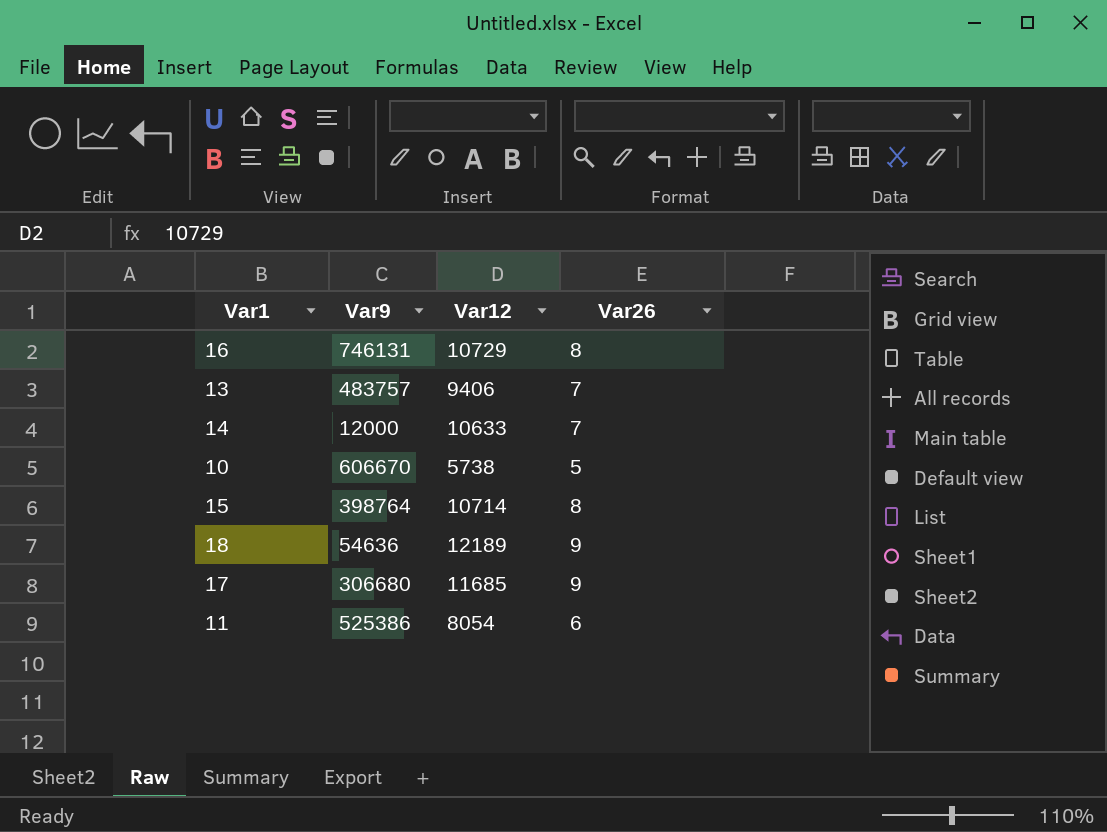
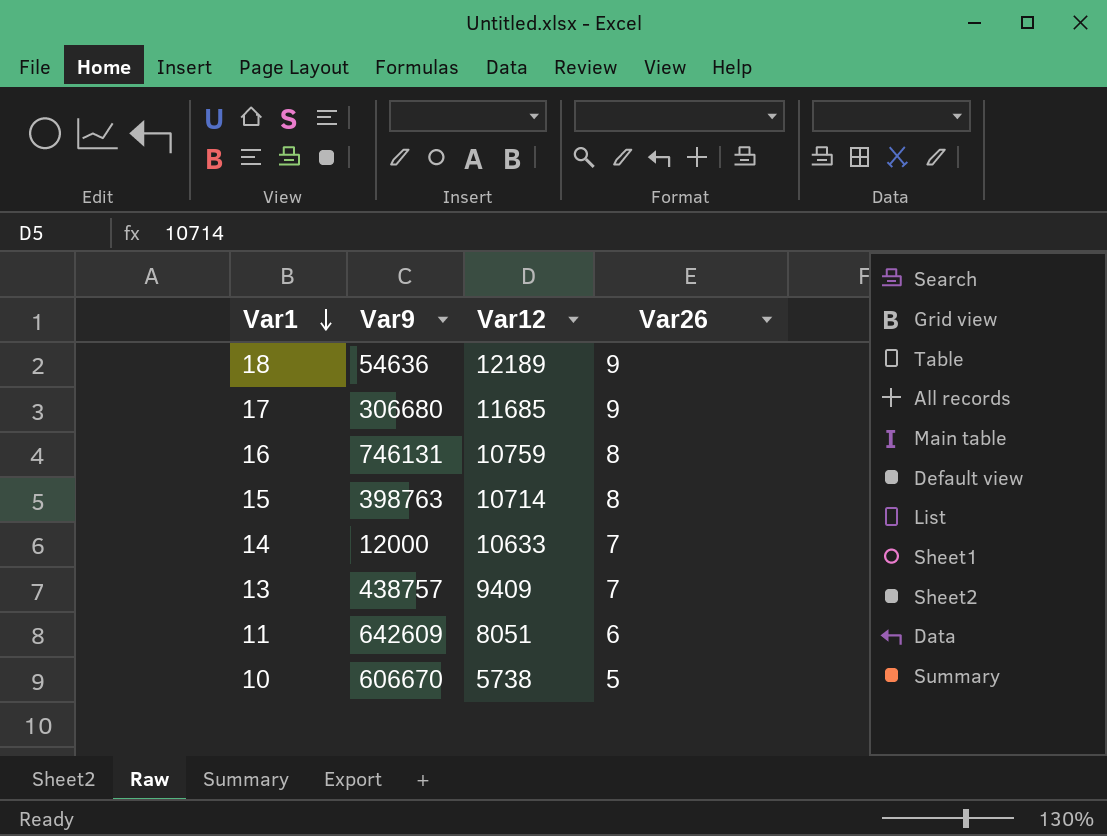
row order: none -> Var1 descending
16 | Var12: 10729 -> 10759
15 | Var9: 398764 -> 398763
13 | Var9: 483757 -> 438757
13 | Var12: 9406 -> 9409
11 | Var9: 525386 -> 642609
11 | Var12: 8054 -> 8051

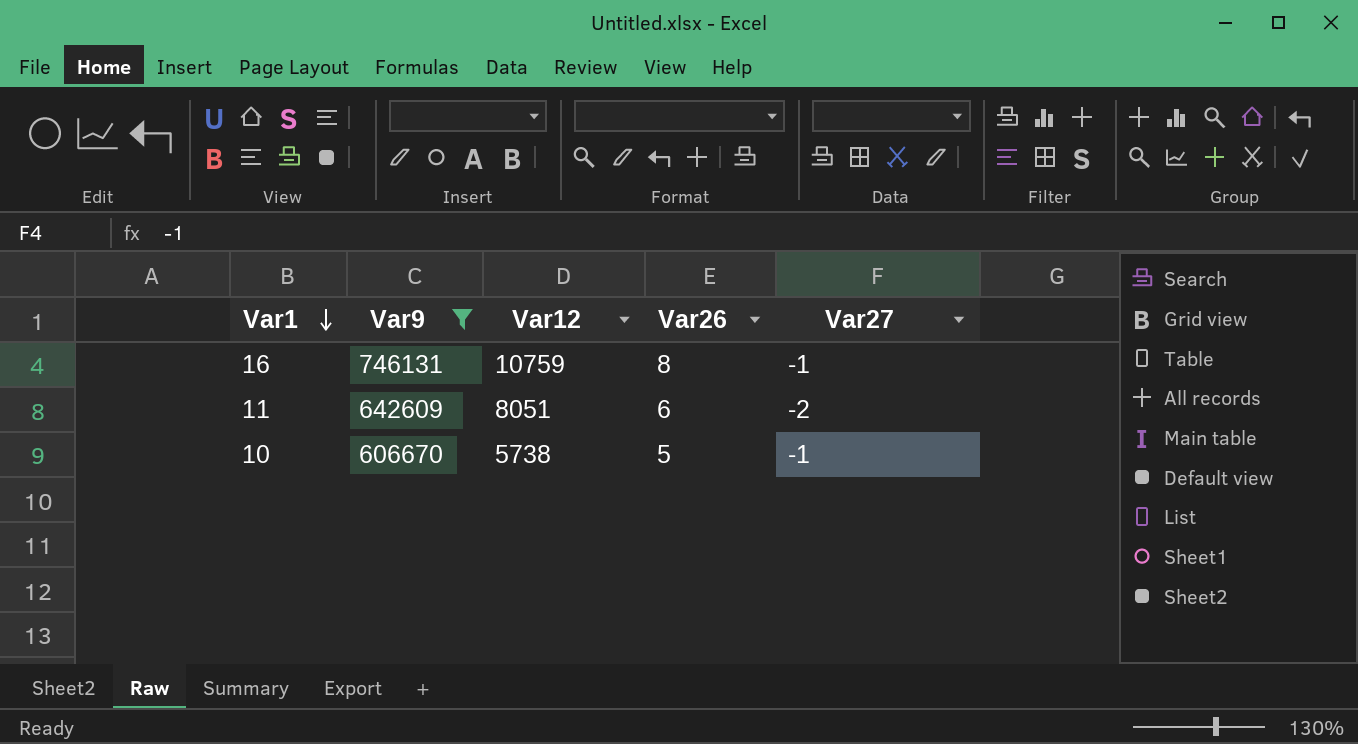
filter: none -> Var9 >= 606670
column Var27 | position: none -> 5

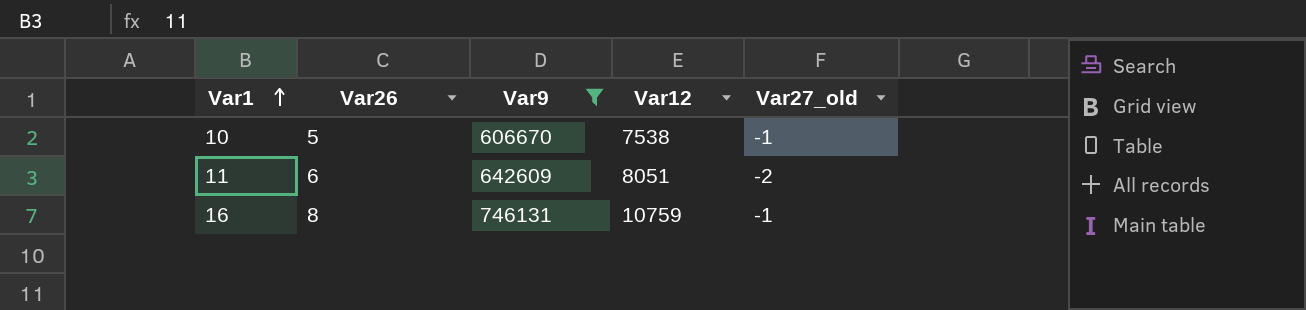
row order: Var1 descending -> Var1 ascending
column Var26 | position: 4 -> 2
column name: Var27 -> Var27_old
10 | Var12: 5738 -> 7538

